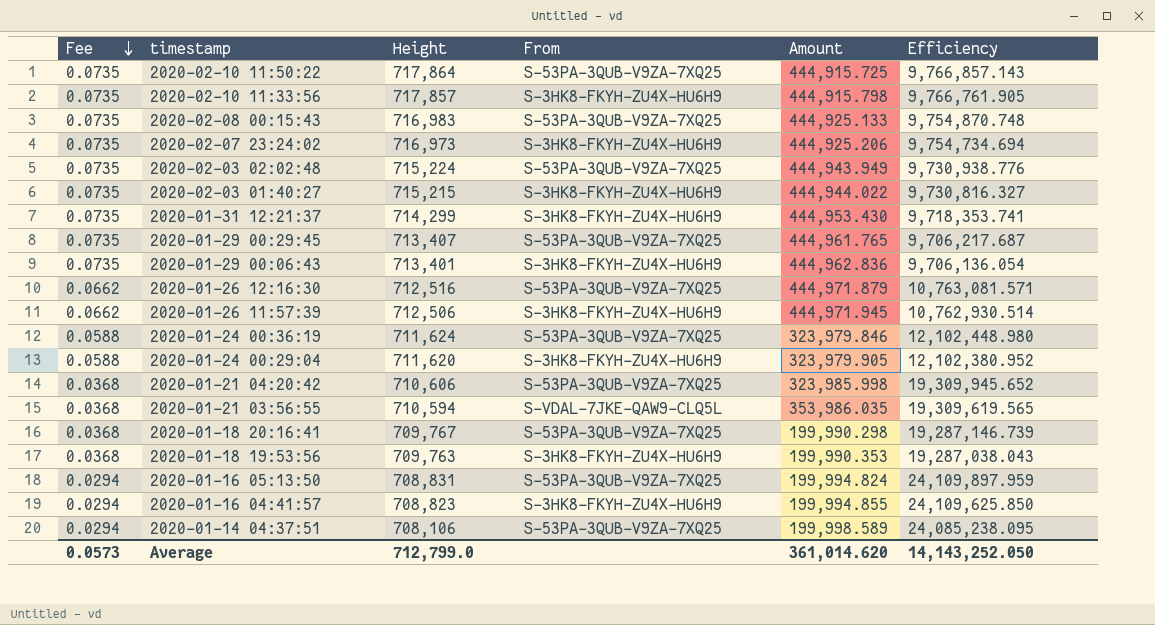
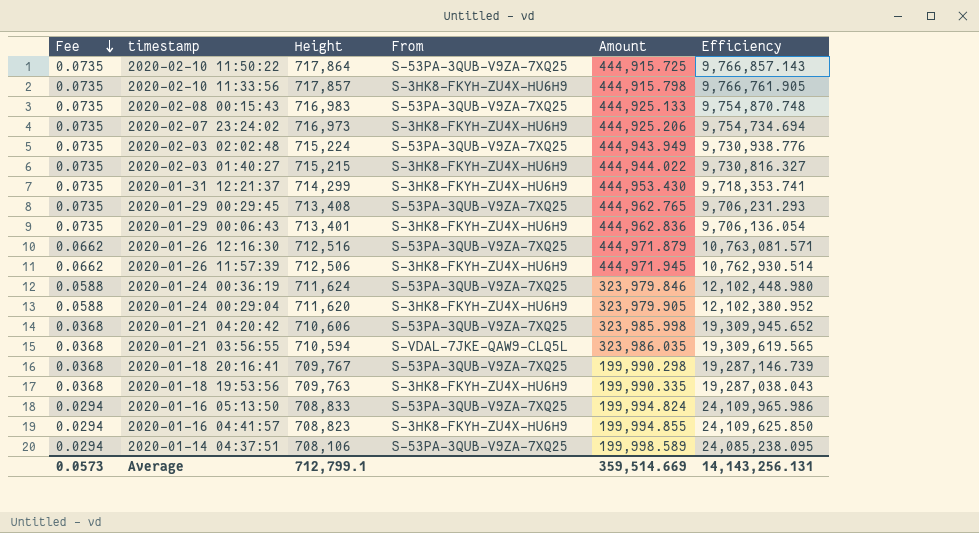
2020-01-29 00:29:45 | Height: 713,407 -> 713,408
2020-01-29 00:29:45 | Amount: 444,961.765 -> 444,962.765
2020-01-29 00:29:45 | Efficiency: 9,706,217.687 -> 9,706,231.293
2020-01-21 03:56:55 | Amount: 353,986.035 -> 323,986.035
2020-01-18 19:53:56 | Amount: 199,990.353 -> 199,990.335
2020-01-16 05:13:50 | Height: 708,831 -> 708,833
2020-01-16 05:13:50 | Efficiency: 24,109,897.959 -> 24,109,965.986
Average | Height: 712,799.0 -> 712,799.1
Average | Amount: 361,014.620 -> 359,514.669
Average | Efficiency: 14,143,252.050 -> 14,143,256.131

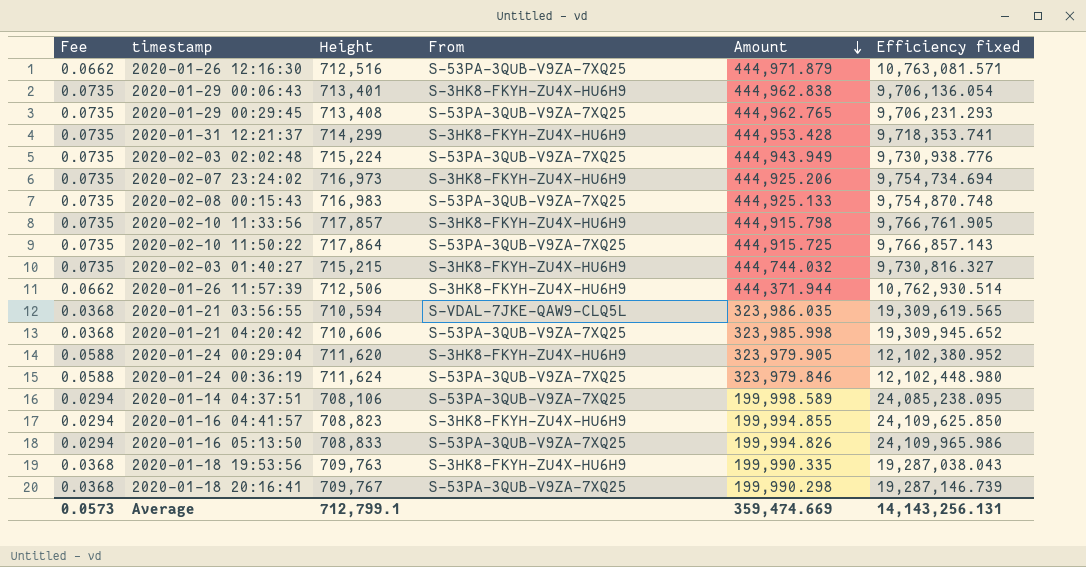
row order: Fee descending -> Amount descending
column name: Efficiency -> Efficiency fixed
2020-01-29 00:06:43 | Amount: 444,962.836 -> 444,962.838
2020-01-31 12:21:37 | Amount: 444,953.430 -> 444,953.428
2020-02-03 01:40:27 | Amount: 444,944.022 -> 444,744.032
2020-01-26 11:57:39 | Amount: 444,971.945 -> 444,371.944
2020-01-16 05:13:50 | Amount: 199,994.824 -> 199,994.826
Average | Amount: 359,514.669 -> 359,474.669

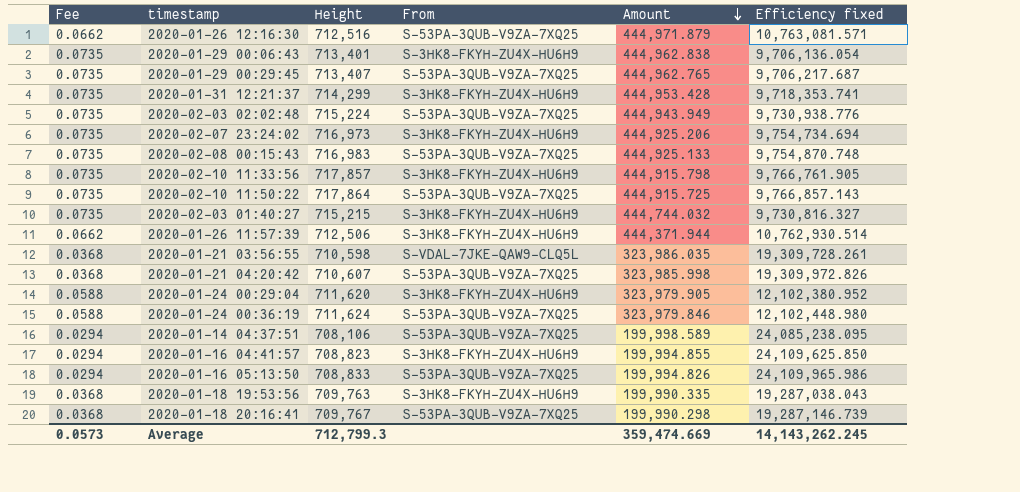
2020-01-29 00:29:45 | Height: 713,408 -> 713,407
2020-01-29 00:29:45 | Efficiency fixed: 9,706,231.293 -> 9,706,217.687
2020-01-21 03:56:55 | Height: 710,594 -> 710,598
2020-01-21 03:56:55 | Efficiency fixed: 19,309,619.565 -> 19,309,728.261
2020-01-21 04:20:42 | Height: 710,606 -> 710,607
2020-01-21 04:20:42 | Efficiency fixed: 19,309,945.652 -> 19,309,972.826
Average | Height: 712,799.1 -> 712,799.3
Average | Efficiency fixed: 14,143,256.131 -> 14,143,262.245

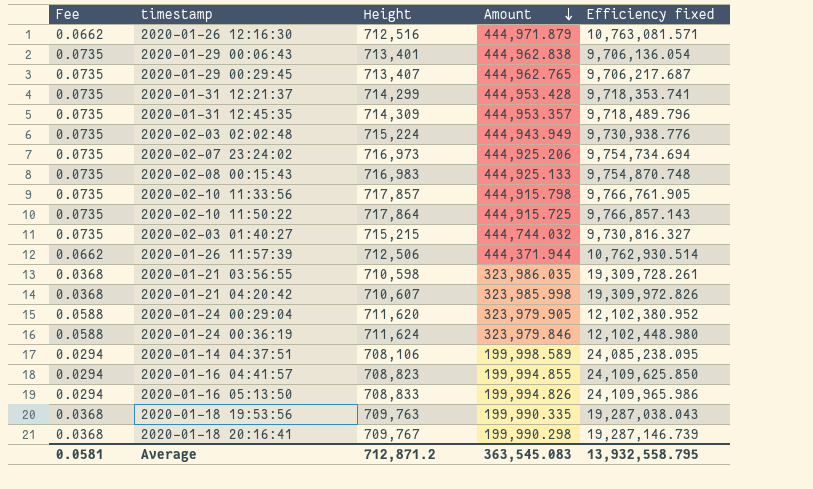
column From | position: 4 -> none
row 2020-01-31 12:45:35: none -> 0.0735 | 714,309 | 444,953.357 | 9,718,489.796
Average | Fee: 0.0573 -> 0.0581
Average | Height: 712,799.3 -> 712,871.2
Average | Amount: 359,474.669 -> 363,545.083
Average | Efficiency fixed: 14,143,262.245 -> 13,932,558.795

